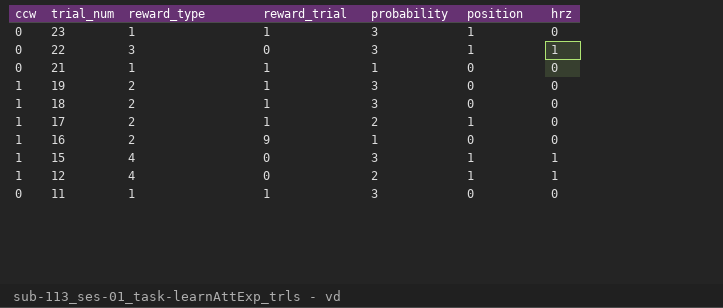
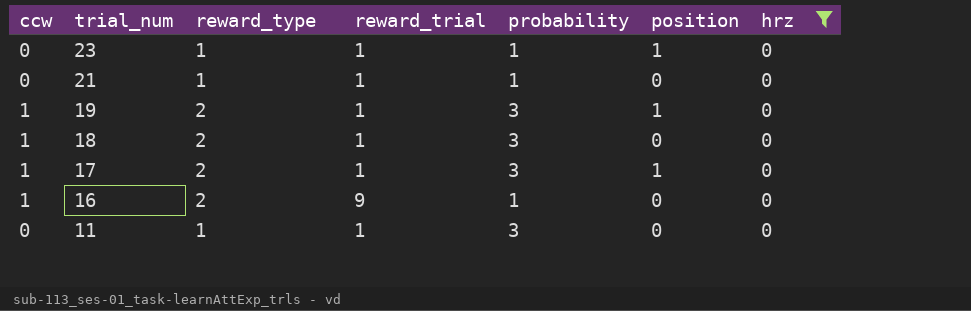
filter: none -> hrz = 0
23 | probability: 3 -> 1
19 | position: 0 -> 1
17 | probability: 2 -> 3

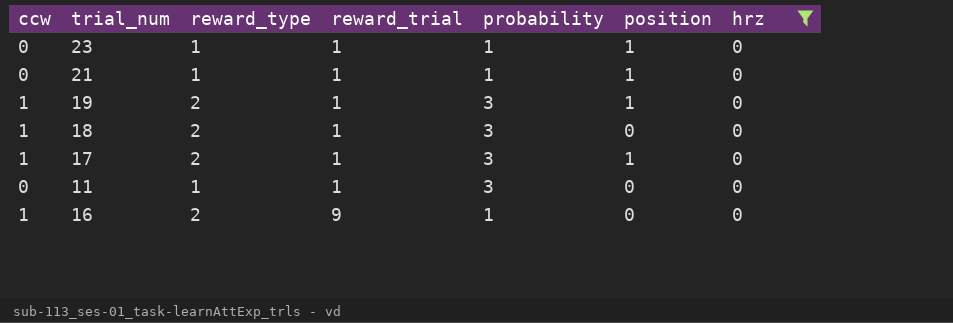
row order: trial_num descending -> reward_trial ascending
21 | position: 0 -> 1

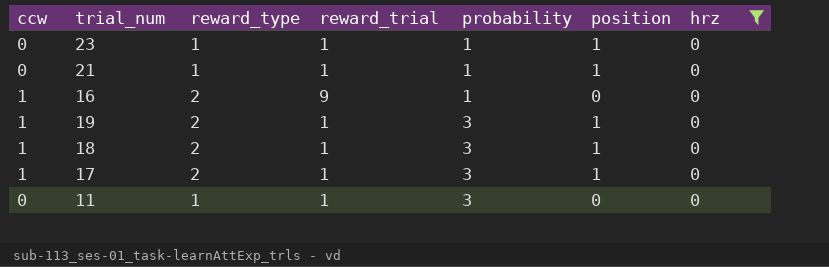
row order: reward_trial ascending -> probability ascending
18 | position: 0 -> 1

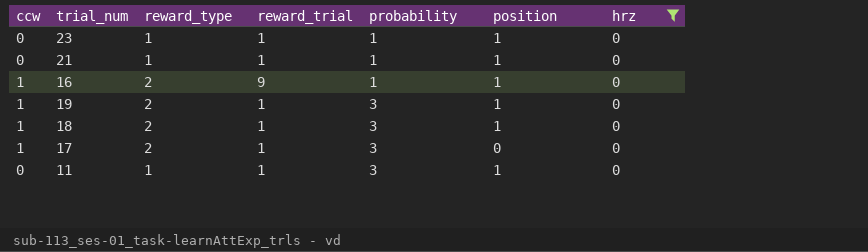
16 | position: 0 -> 1
17 | position: 1 -> 0
11 | position: 0 -> 1

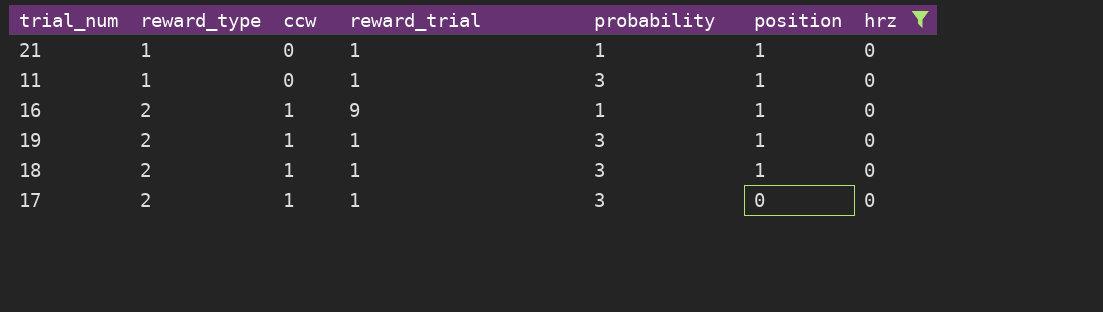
row order: probability ascending -> reward_type ascending
column ccw | position: 1 -> 3
row 23: 0 | 1 | 1 | 1 | 1 | 0 -> none

